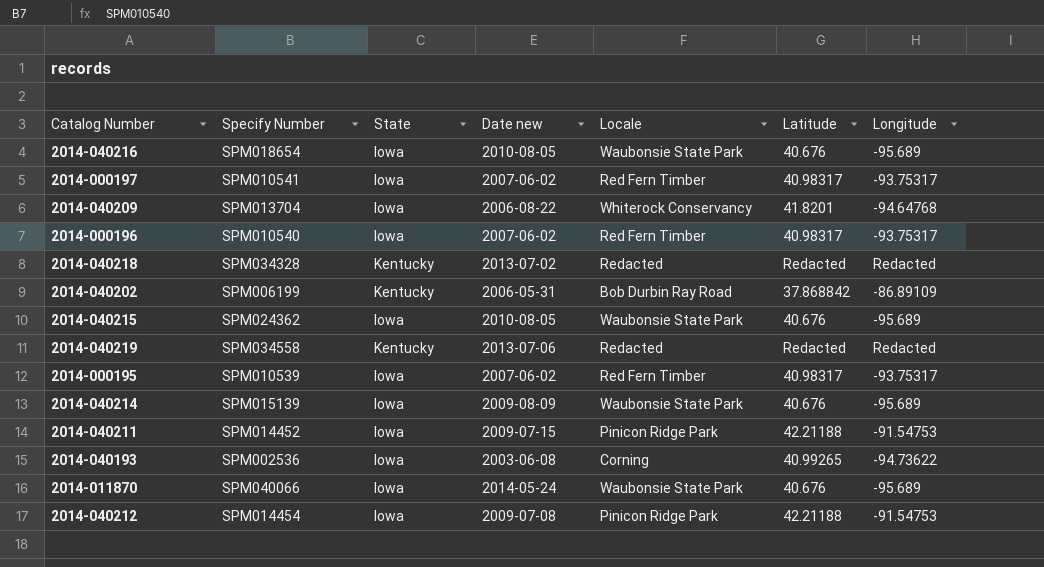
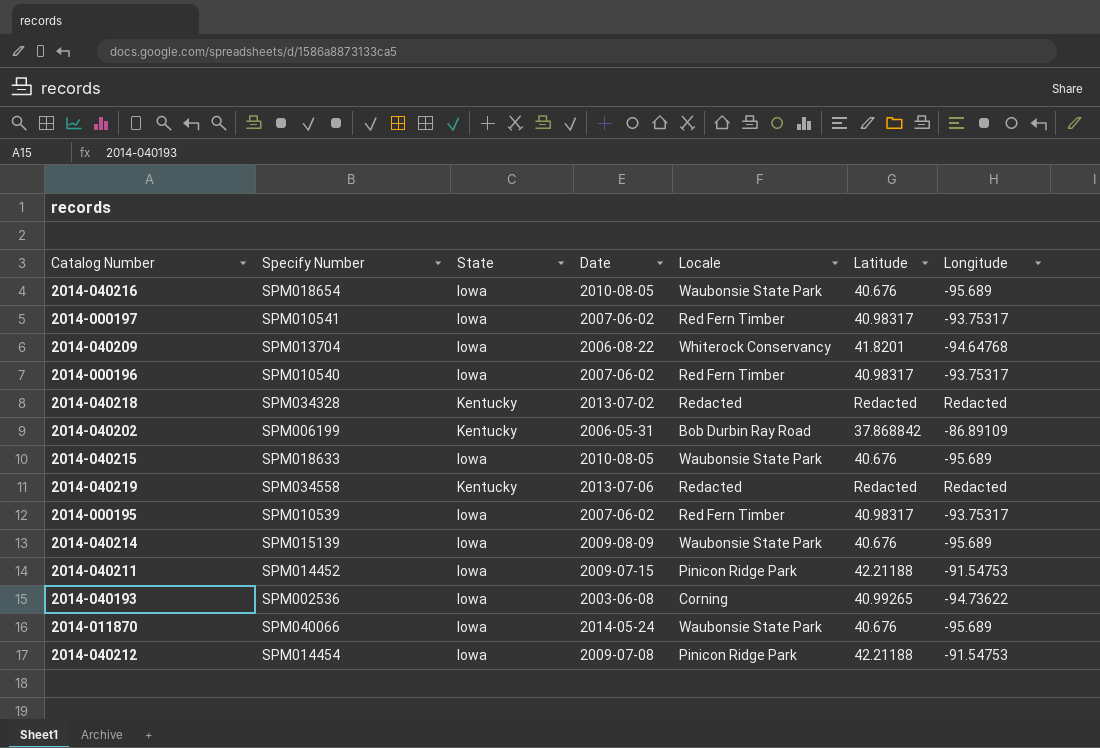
column name: Date new -> Date
2014-040215 | Specify Number: SPM024362 -> SPM018633

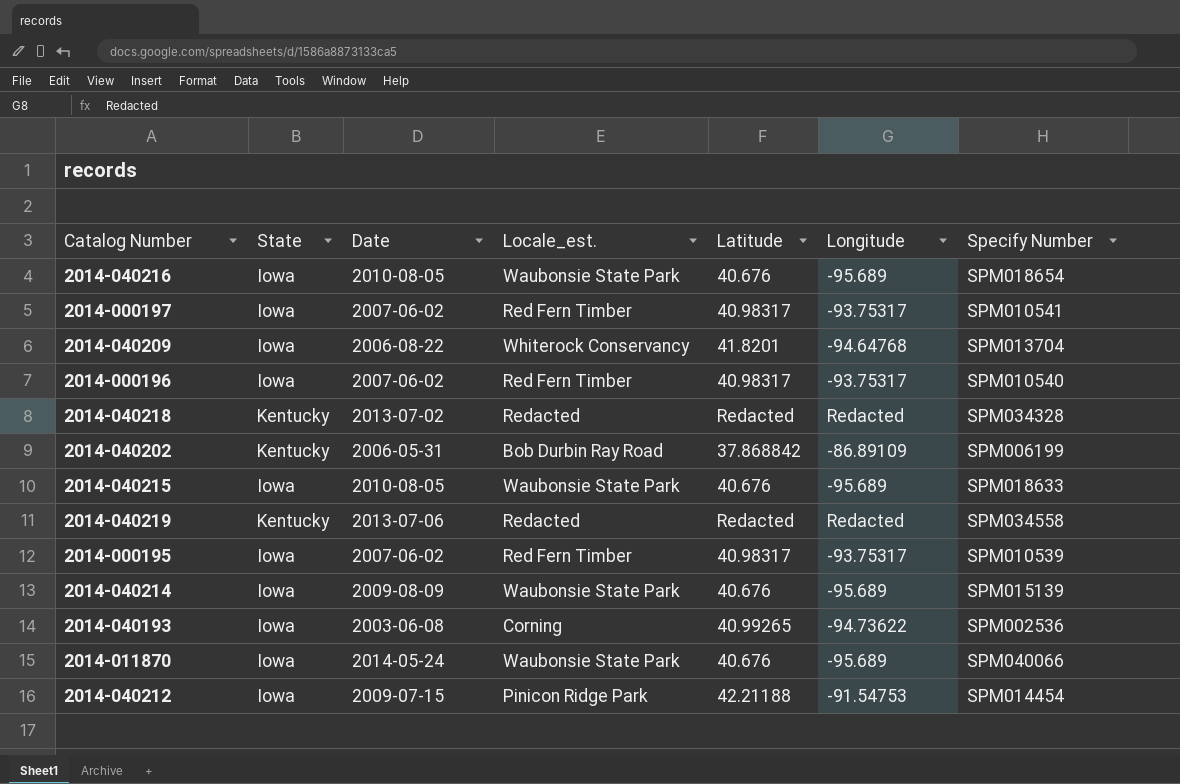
column name: Locale -> Locale_est.
column Specify Number | position: 2 -> 7
row 2014-040211: SPM014452 | Iowa | 2009-07-15 | Pinicon Ridge Park | 42.21188 | -91.54753 -> none
2014-040212 | Date: 2009-07-08 -> 2009-07-15

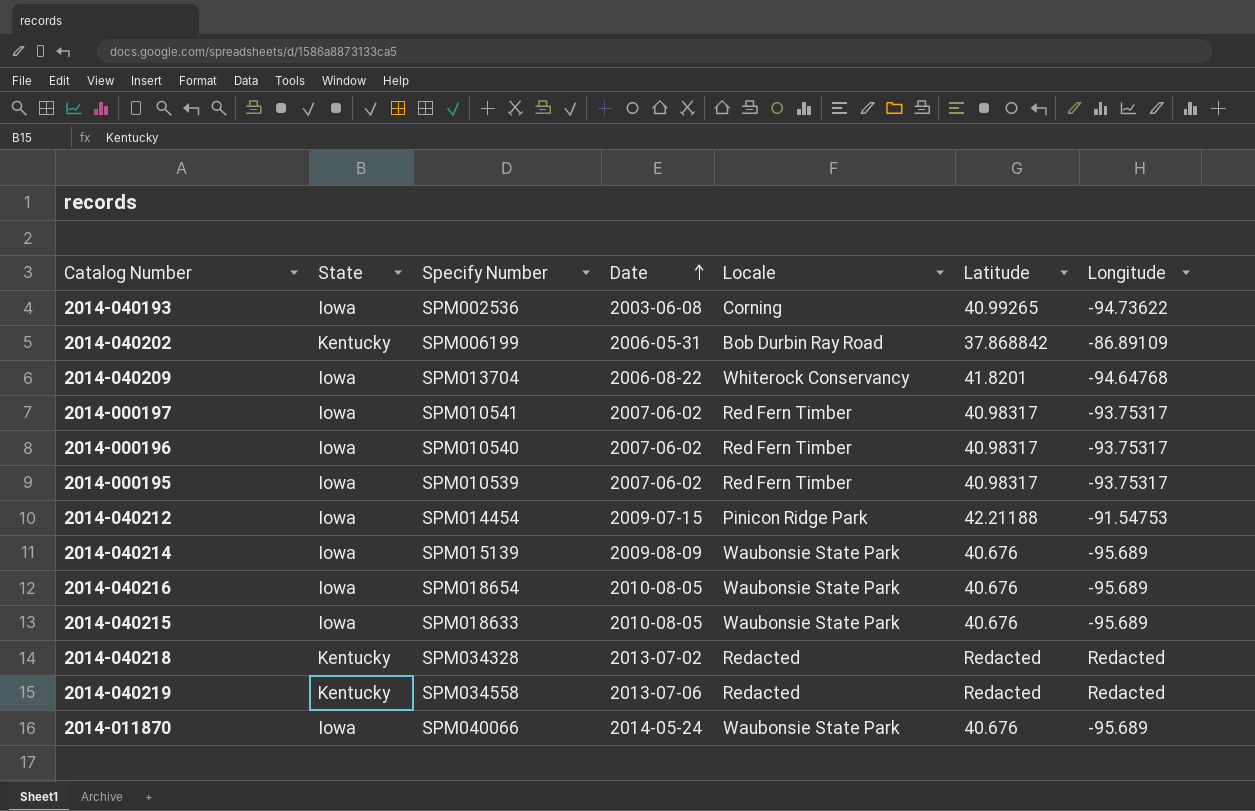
row order: none -> Date ascending
column Specify Number | position: 7 -> 3
column name: Locale_est. -> Locale

